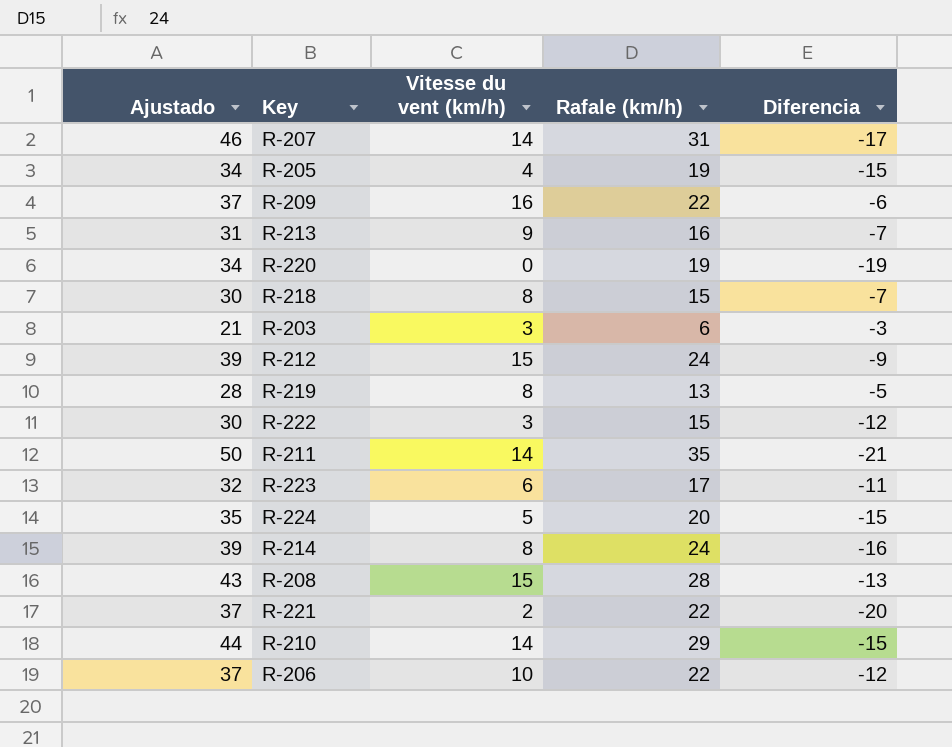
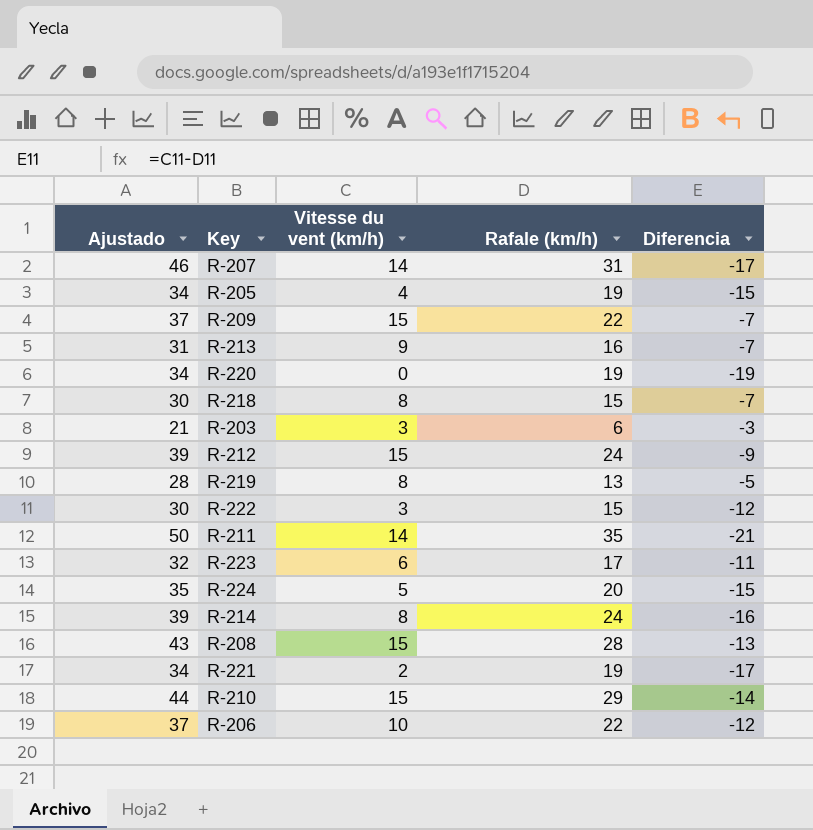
R-209 | Vitesse du vent (km/h): 16 -> 15
R-209 | Diferencia: -6 -> -7
R-221 | Ajustado: 37 -> 34
R-221 | Rafale (km/h): 22 -> 19
R-221 | Diferencia: -20 -> -17
R-210 | Vitesse du vent (km/h): 14 -> 15
R-210 | Diferencia: -15 -> -14

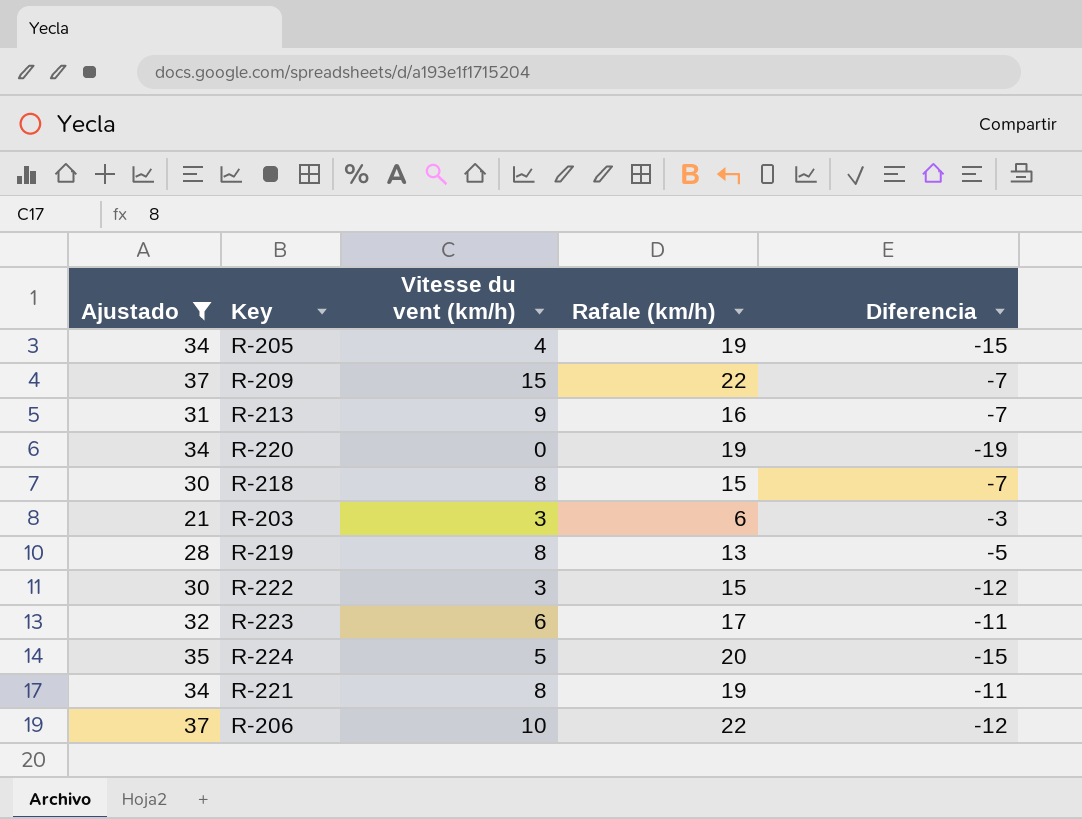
filter: none -> Ajustado <= 37
R-221 | Vitesse du vent (km/h): 2 -> 8
R-221 | Diferencia: -17 -> -11

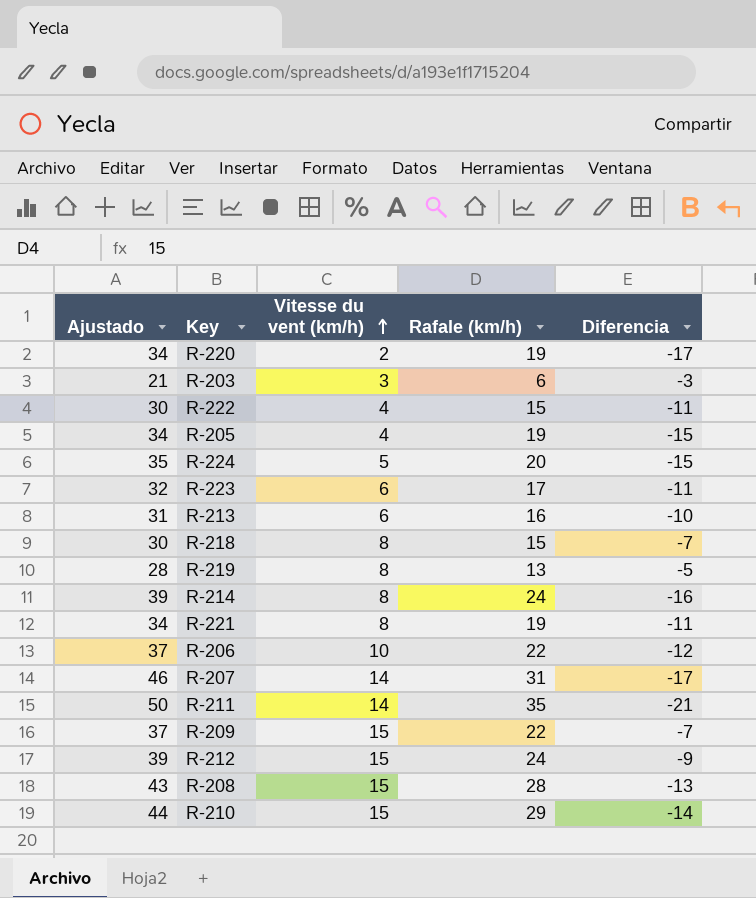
filter: Ajustado <= 37 -> none
row order: none -> Vitesse du vent (km/h) ascending
R-220 | Vitesse du vent (km/h): 0 -> 2
R-220 | Diferencia: -19 -> -17
R-222 | Vitesse du vent (km/h): 3 -> 4
R-222 | Diferencia: -12 -> -11
R-213 | Vitesse du vent (km/h): 9 -> 6
R-213 | Diferencia: -7 -> -10

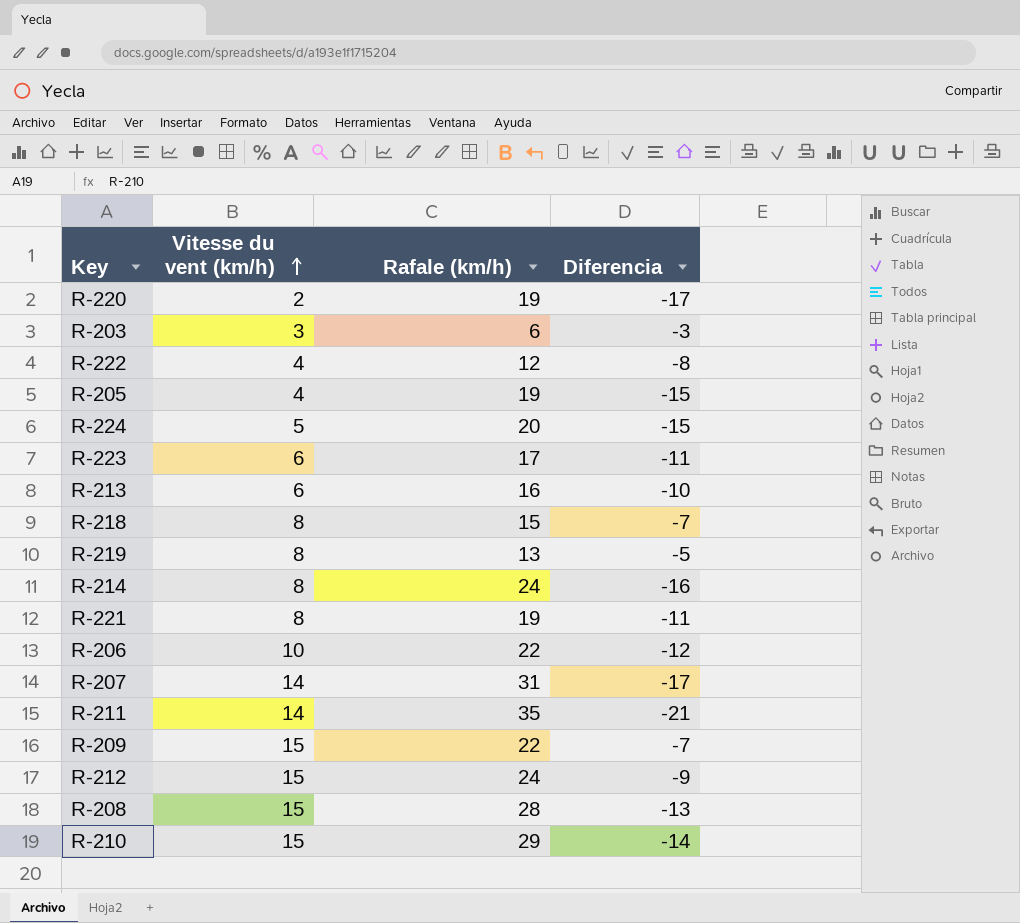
column Ajustado | formula: [Rafale (km/h)] + 15 -> none
R-222 | Rafale (km/h): 15 -> 12
R-222 | Diferencia: -11 -> -8

